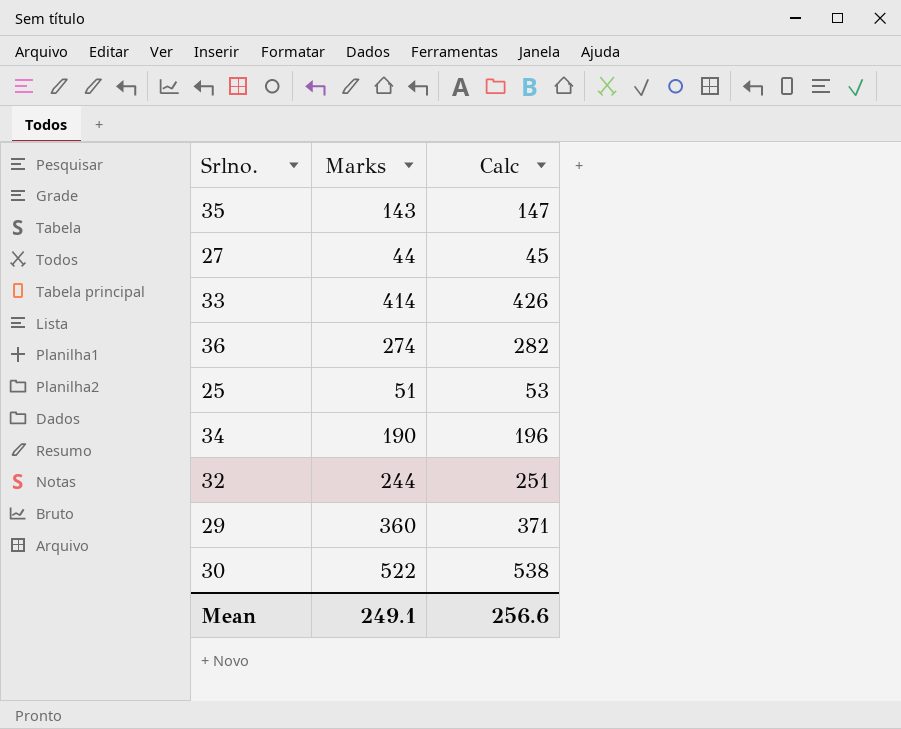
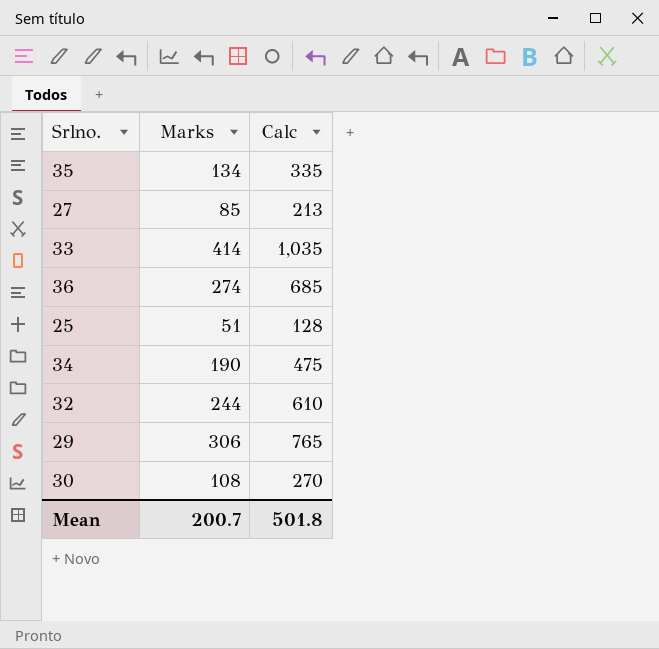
column Calc | formula: [Marks] * 1.03 -> [Marks] * 2.5
35 | Marks: 143 -> 134
27 | Marks: 44 -> 85
29 | Marks: 360 -> 306
30 | Marks: 522 -> 108
Mean | Marks: 249.1 -> 200.7
Mean | Calc: 256.6 -> 501.8

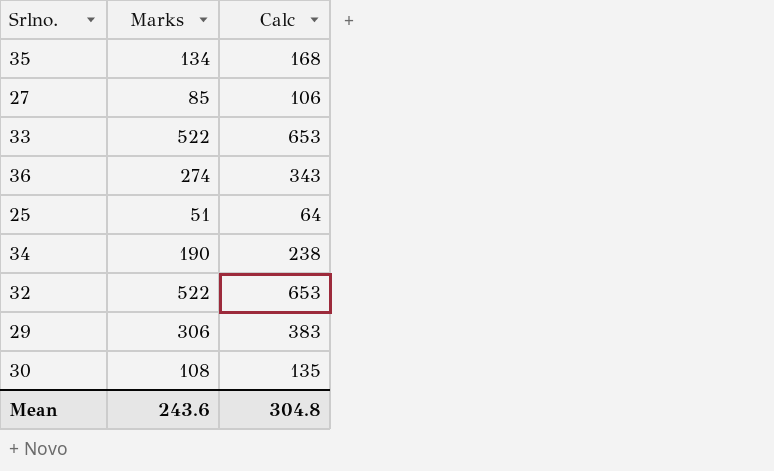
column Calc | formula: [Marks] * 2.5 -> [Marks] * 1.25
33 | Marks: 414 -> 522
32 | Marks: 244 -> 522
Mean | Marks: 200.7 -> 243.6
Mean | Calc: 501.8 -> 304.8

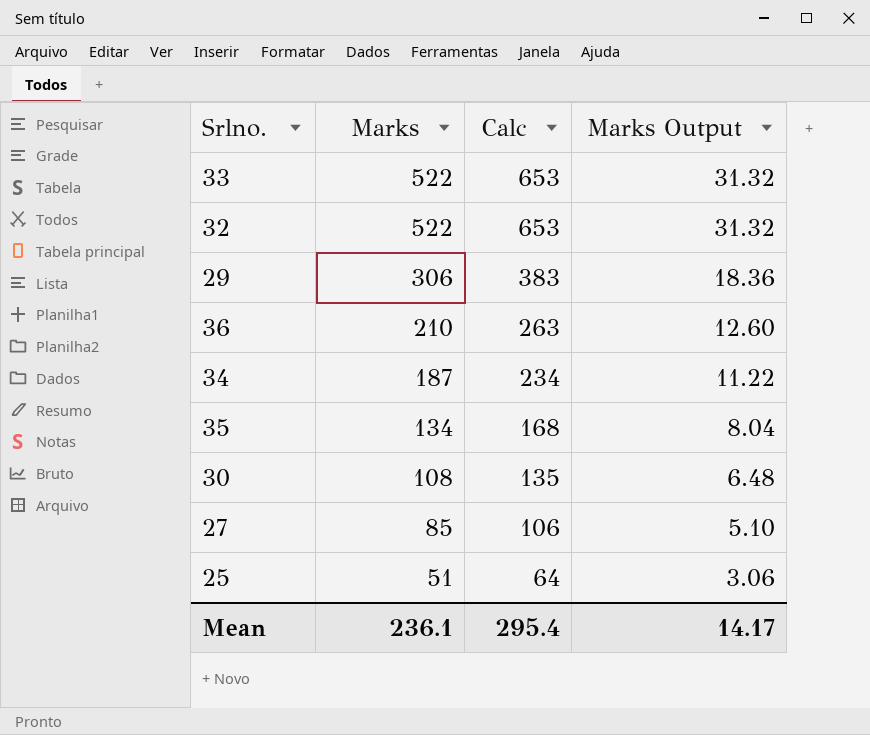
row order: none -> Marks descending
column Marks Output | formula: none -> [Marks] * 0.06
36 | Marks: 274 -> 210
36 | Calc: 343 -> 263
34 | Marks: 190 -> 187
34 | Calc: 238 -> 234
Mean | Marks: 243.6 -> 236.1
Mean | Calc: 304.8 -> 295.4

